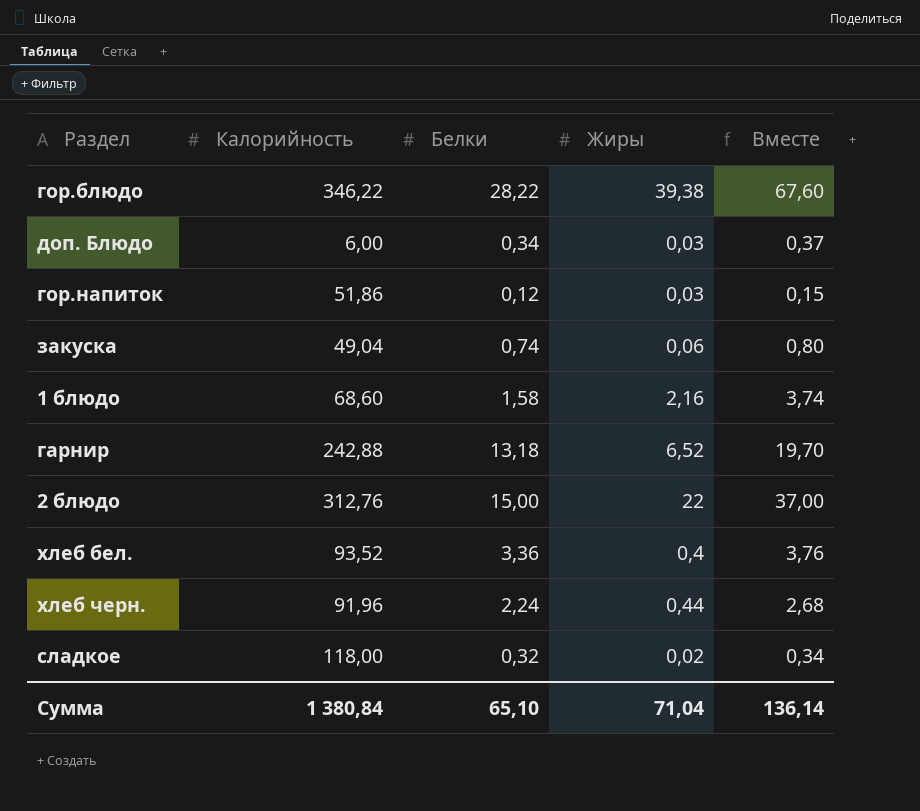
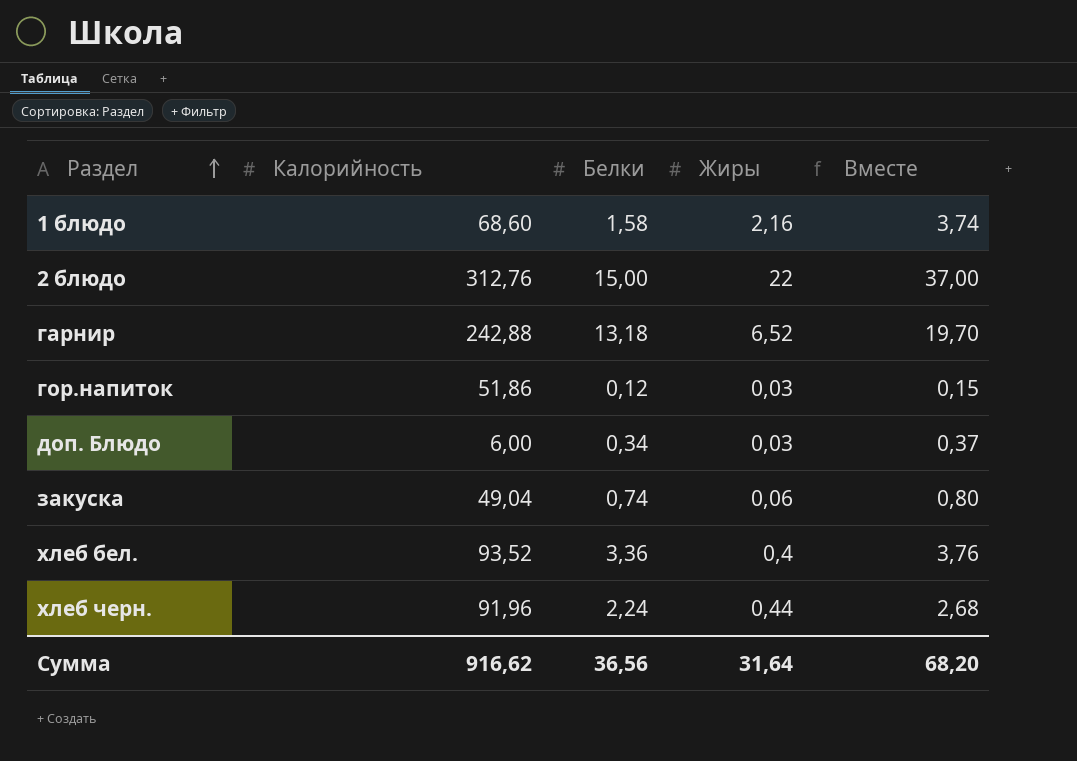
row order: none -> Раздел ascending
row гор.блюдо: 346,22 | 28,22 | 39,38 | 67,60 -> none
row сладкое: 118,00 | 0,32 | 0,02 | 0,34 -> none
Сумма | Калорийность: 1 380,84 -> 916,62
Сумма | Белки: 65,10 -> 36,56
Сумма | Жиры: 71,04 -> 31,64
Сумма | Вместе: 136,14 -> 68,20

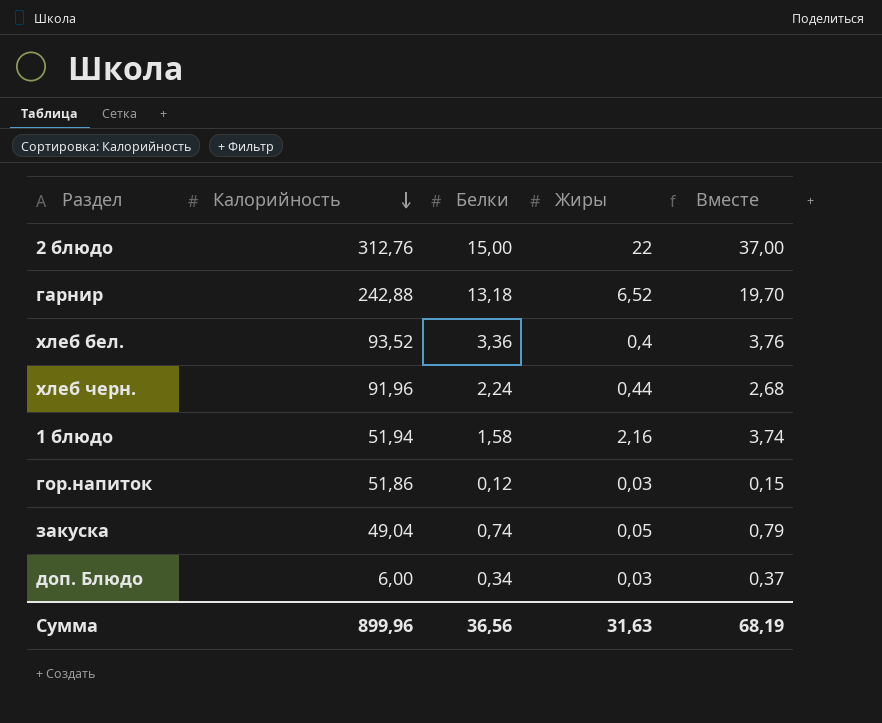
row order: Раздел ascending -> Калорийность descending
1 блюдо | Калорийность: 68,60 -> 51,94
закуска | Жиры: 0,06 -> 0,05
закуска | Вместе: 0,80 -> 0,79
Сумма | Калорийность: 916,62 -> 899,96
Сумма | Жиры: 31,64 -> 31,63
Сумма | Вместе: 68,20 -> 68,19

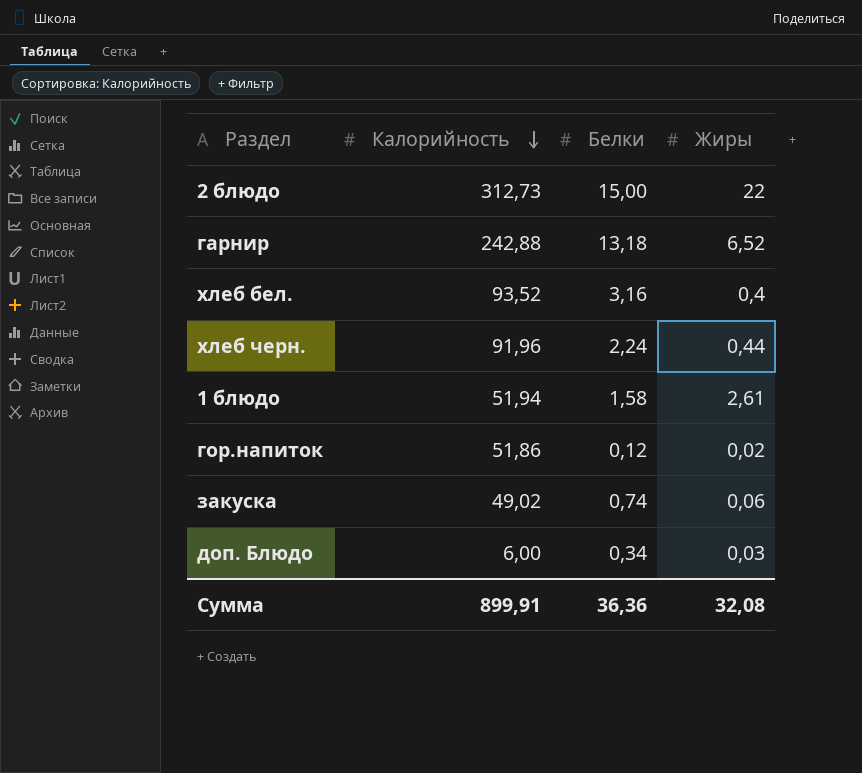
column Вместе | formula: [Белки] + [Жиры] -> none
2 блюдо | Калорийность: 312,76 -> 312,73
хлеб бел. | Белки: 3,36 -> 3,16
1 блюдо | Жиры: 2,16 -> 2,61
гор.напиток | Жиры: 0,03 -> 0,02
закуска | Калорийность: 49,04 -> 49,02
закуска | Жиры: 0,05 -> 0,06
Сумма | Калорийность: 899,96 -> 899,91
Сумма | Белки: 36,56 -> 36,36
Сумма | Жиры: 31,63 -> 32,08

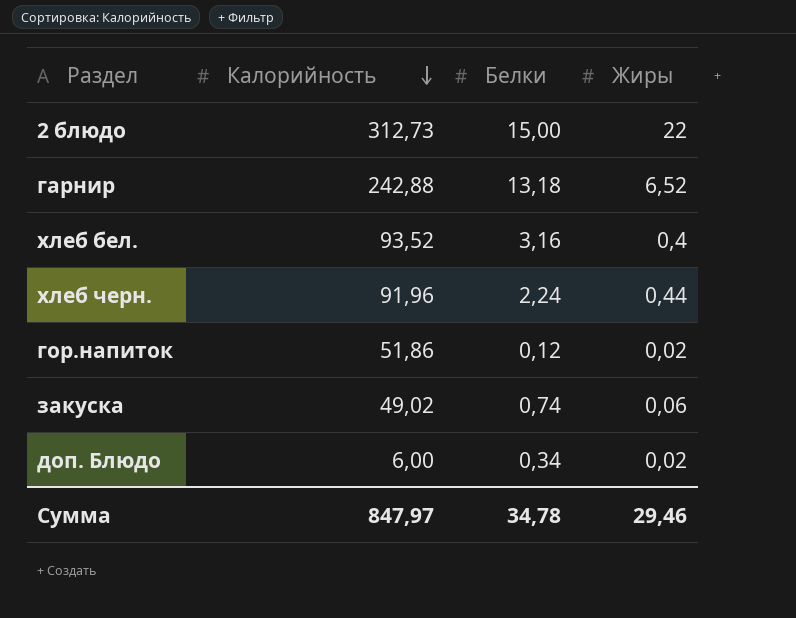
row 1 блюдо: 51,94 | 1,58 | 2,61 -> none
доп. Блюдо | Жиры: 0,03 -> 0,02
Сумма | Калорийность: 899,91 -> 847,97
Сумма | Белки: 36,36 -> 34,78
Сумма | Жиры: 32,08 -> 29,46

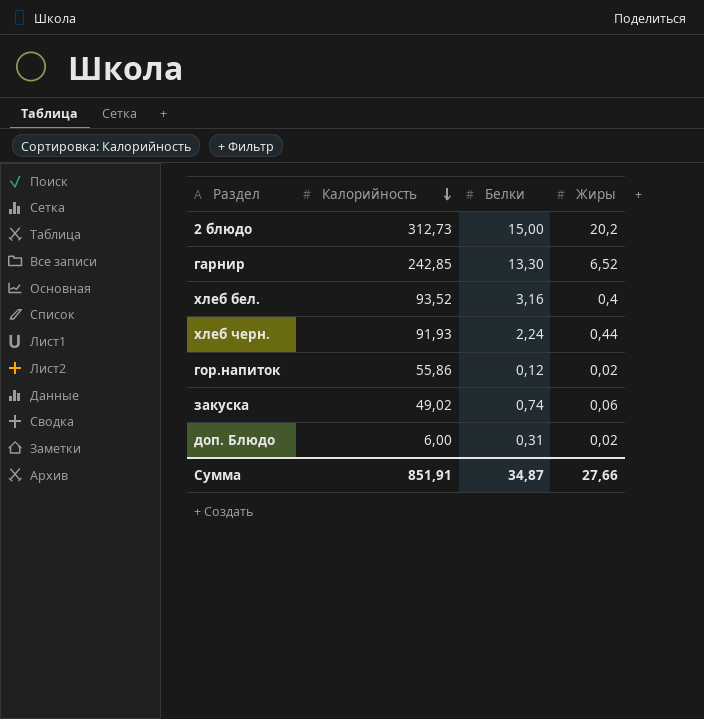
2 блюдо | Жиры: 22 -> 20,2
гарнир | Калорийность: 242,88 -> 242,85
гарнир | Белки: 13,18 -> 13,30
хлеб черн. | Калорийность: 91,96 -> 91,93
гор.напиток | Калорийность: 51,86 -> 55,86
доп. Блюдо | Белки: 0,34 -> 0,31
Сумма | Калорийность: 847,97 -> 851,91
Сумма | Белки: 34,78 -> 34,87
Сумма | Жиры: 29,46 -> 27,66

